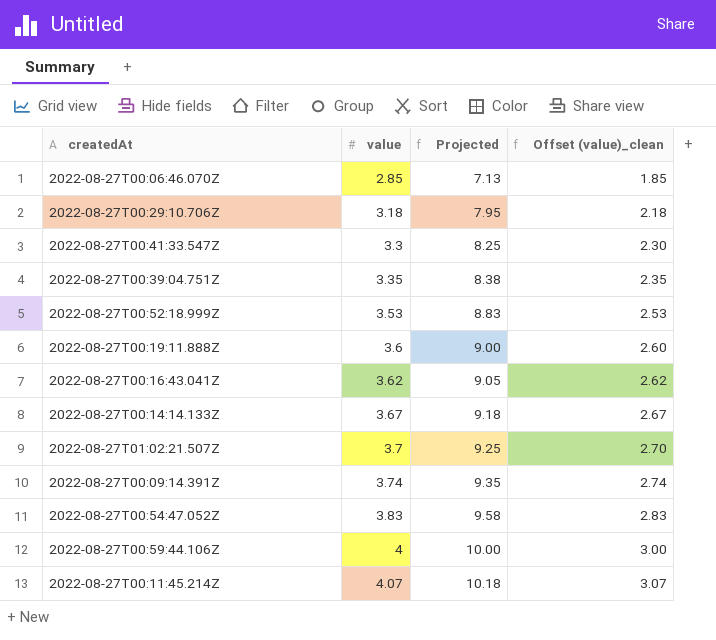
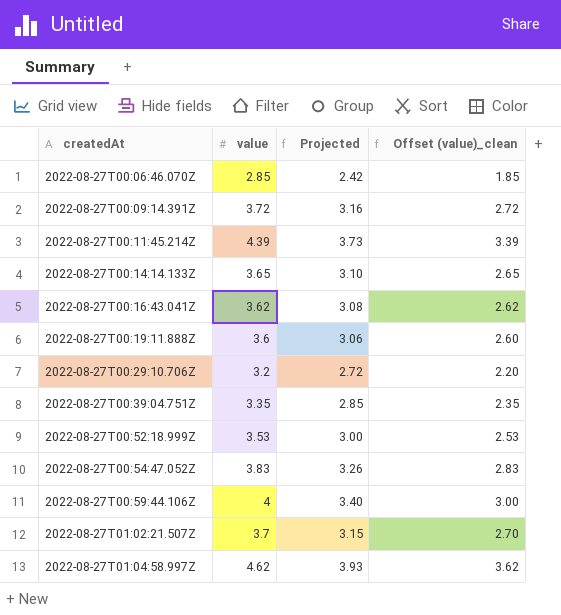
row order: value ascending -> createdAt ascending
column Projected | formula: [value] * 2.5 -> [value] * 0.85
row 2022-08-27T00:41:33.547Z: 3.3 | 8.25 | 2.30 -> none
2022-08-27T00:09:14.391Z | value: 3.74 -> 3.72
2022-08-27T00:09:14.391Z | Offset (value)_clean: 2.74 -> 2.72
2022-08-27T00:11:45.214Z | value: 4.07 -> 4.39
2022-08-27T00:11:45.214Z | Offset (value)_clean: 3.07 -> 3.39
2022-08-27T00:14:14.133Z | value: 3.67 -> 3.65
2022-08-27T00:14:14.133Z | Offset (value)_clean: 2.67 -> 2.65
2022-08-27T00:29:10.706Z | value: 3.18 -> 3.2
2022-08-27T00:29:10.706Z | Offset (value)_clean: 2.18 -> 2.20
row 2022-08-27T01:04:58.997Z: none -> 4.62 | 3.93 | 3.62

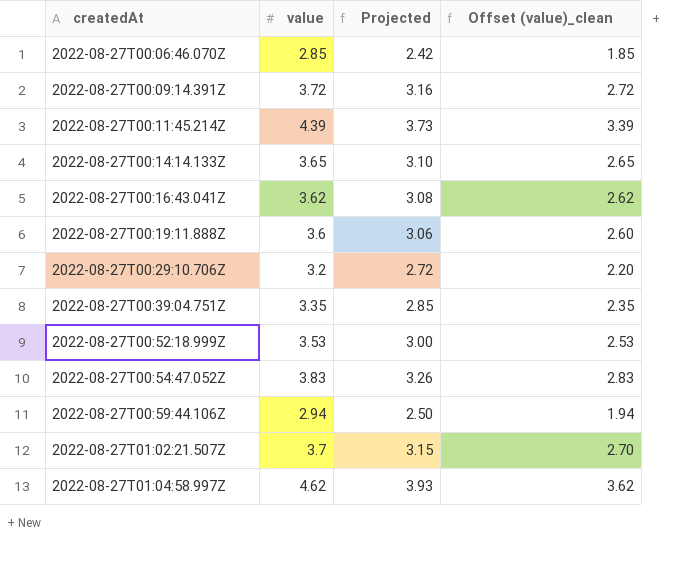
2022-08-27T00:59:44.106Z | value: 4 -> 2.94
2022-08-27T00:59:44.106Z | Projected: 3.40 -> 2.50
2022-08-27T00:59:44.106Z | Offset (value)_clean: 3.00 -> 1.94

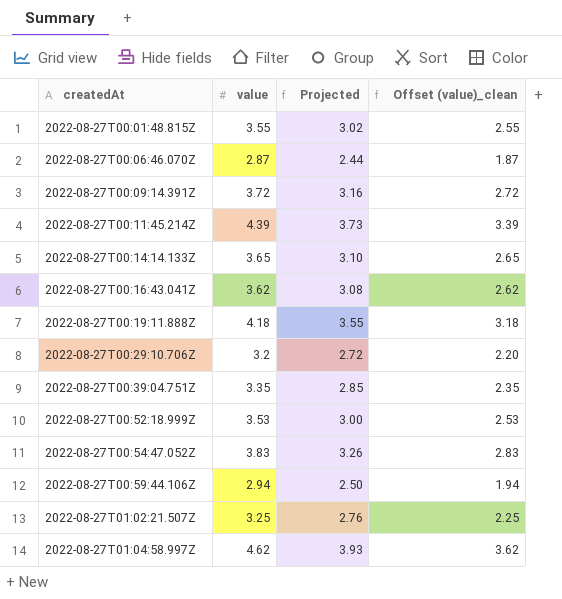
row 2022-08-27T00:01:48.815Z: none -> 3.55 | 3.02 | 2.55
2022-08-27T00:06:46.070Z | value: 2.85 -> 2.87
2022-08-27T00:06:46.070Z | Projected: 2.42 -> 2.44
2022-08-27T00:06:46.070Z | Offset (value)_clean: 1.85 -> 1.87
2022-08-27T00:19:11.888Z | value: 3.6 -> 4.18
2022-08-27T00:19:11.888Z | Projected: 3.06 -> 3.55
2022-08-27T00:19:11.888Z | Offset (value)_clean: 2.60 -> 3.18
2022-08-27T01:02:21.507Z | value: 3.7 -> 3.25
2022-08-27T01:02:21.507Z | Projected: 3.15 -> 2.76
2022-08-27T01:02:21.507Z | Offset (value)_clean: 2.70 -> 2.25

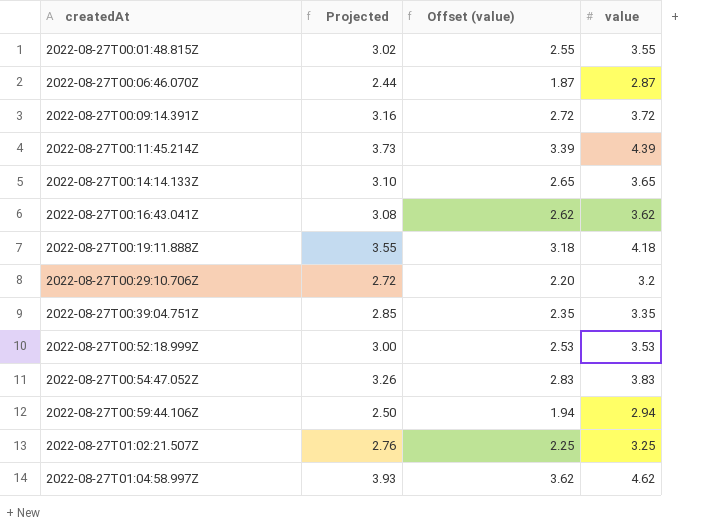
column name: Offset (value)_clean -> Offset (value)
column value | position: 2 -> 4

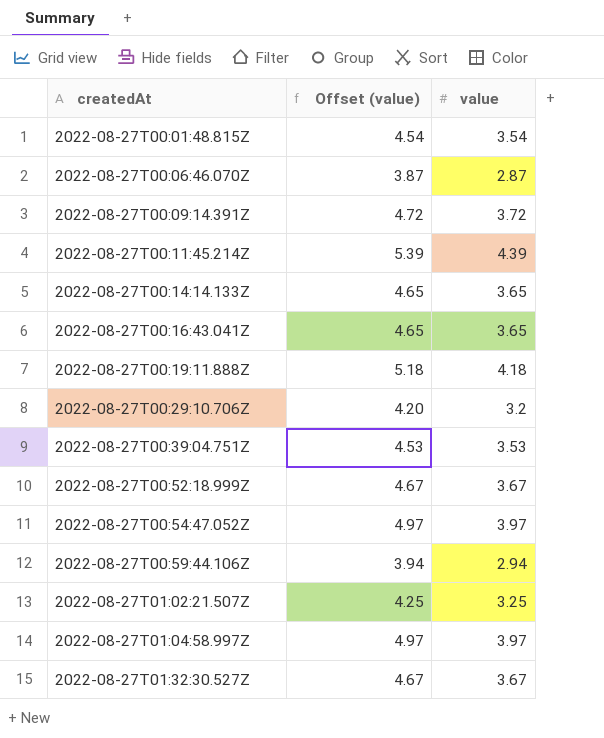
column Projected | formula: [value] * 0.85 -> none
column Offset (value) | formula: [value] - 1 -> [value] + 1
2022-08-27T00:01:48.815Z | value: 3.55 -> 3.54
2022-08-27T00:16:43.041Z | value: 3.62 -> 3.65
2022-08-27T00:39:04.751Z | value: 3.35 -> 3.53
2022-08-27T00:52:18.999Z | value: 3.53 -> 3.67
2022-08-27T00:54:47.052Z | value: 3.83 -> 3.97
2022-08-27T01:04:58.997Z | value: 4.62 -> 3.97
row 2022-08-27T01:32:30.527Z: none -> 4.67 | 3.67

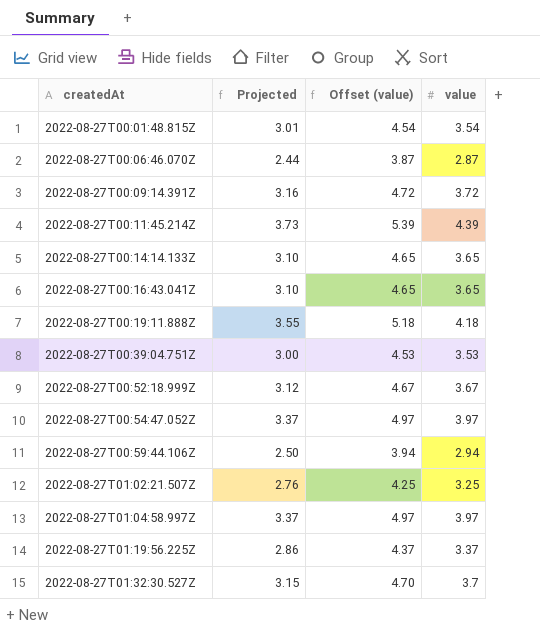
column Projected | formula: none -> [value] * 0.85
row 2022-08-27T00:29:10.706Z: 4.20 | 3.2 -> none
row 2022-08-27T01:19:56.225Z: none -> 2.86 | 4.37 | 3.37
2022-08-27T01:32:30.527Z | Offset (value): 4.67 -> 4.70
2022-08-27T01:32:30.527Z | value: 3.67 -> 3.7

